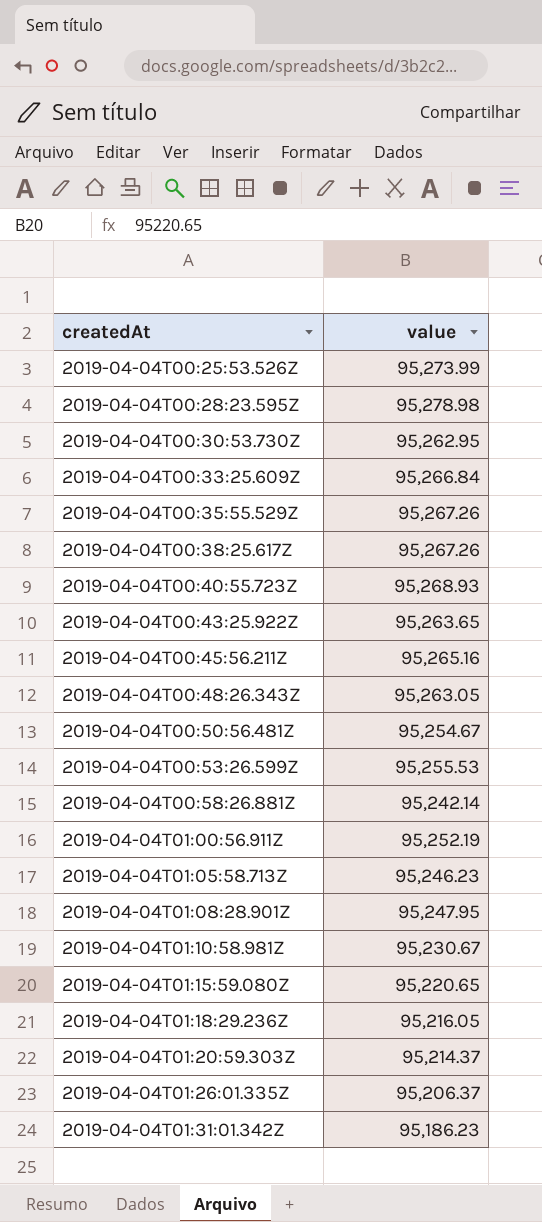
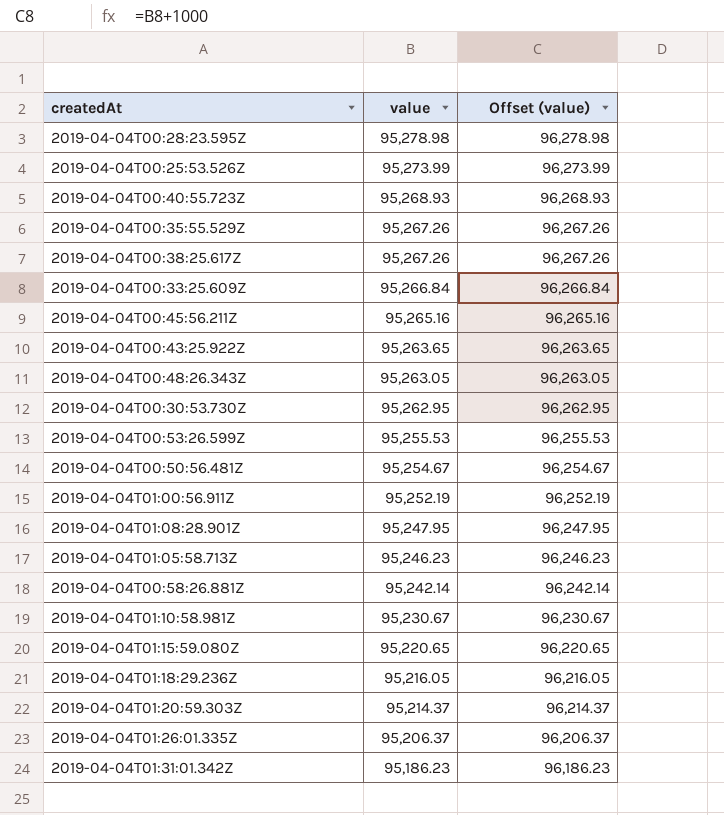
row order: createdAt ascending -> value descending
column Offset (value) | formula: none -> [value] + 1000

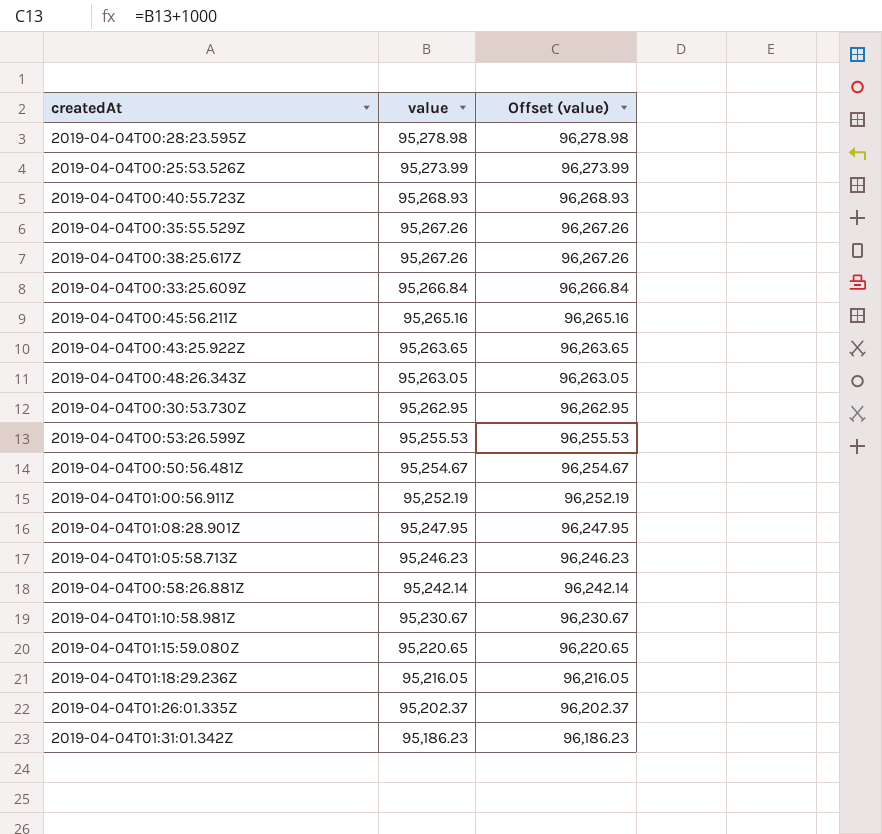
row 2019-04-04T01:20:59.303Z: 95,214.37 | 96,214.37 -> none
2019-04-04T01:26:01.335Z | value: 95,206.37 -> 95,202.37
2019-04-04T01:26:01.335Z | Offset (value): 96,206.37 -> 96,202.37

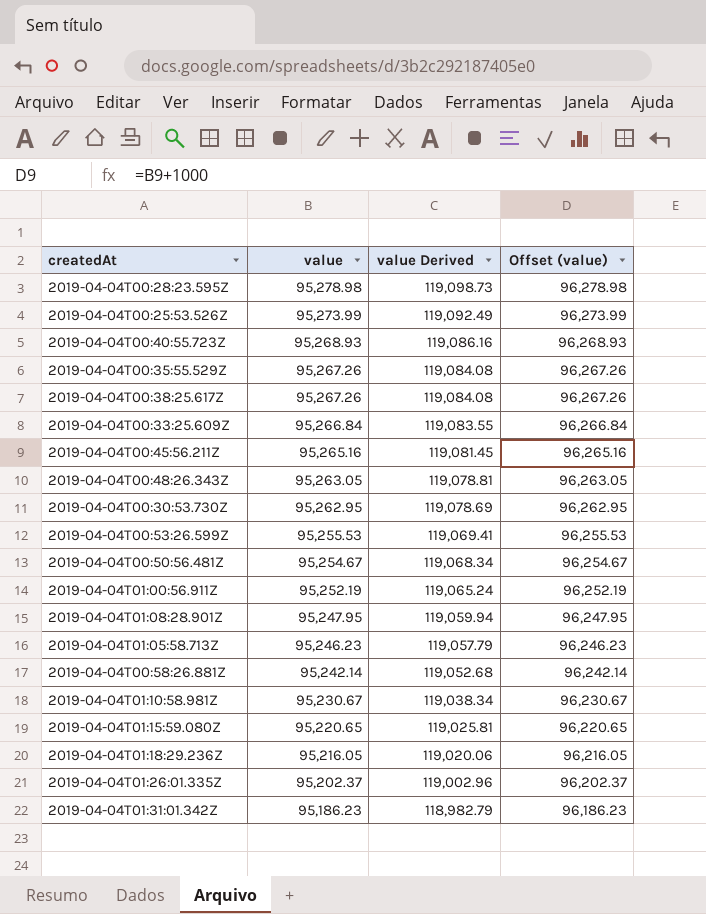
column value Derived | formula: none -> [value] * 1.25
row 2019-04-04T00:43:25.922Z: 95,263.65 | 96,263.65 -> none

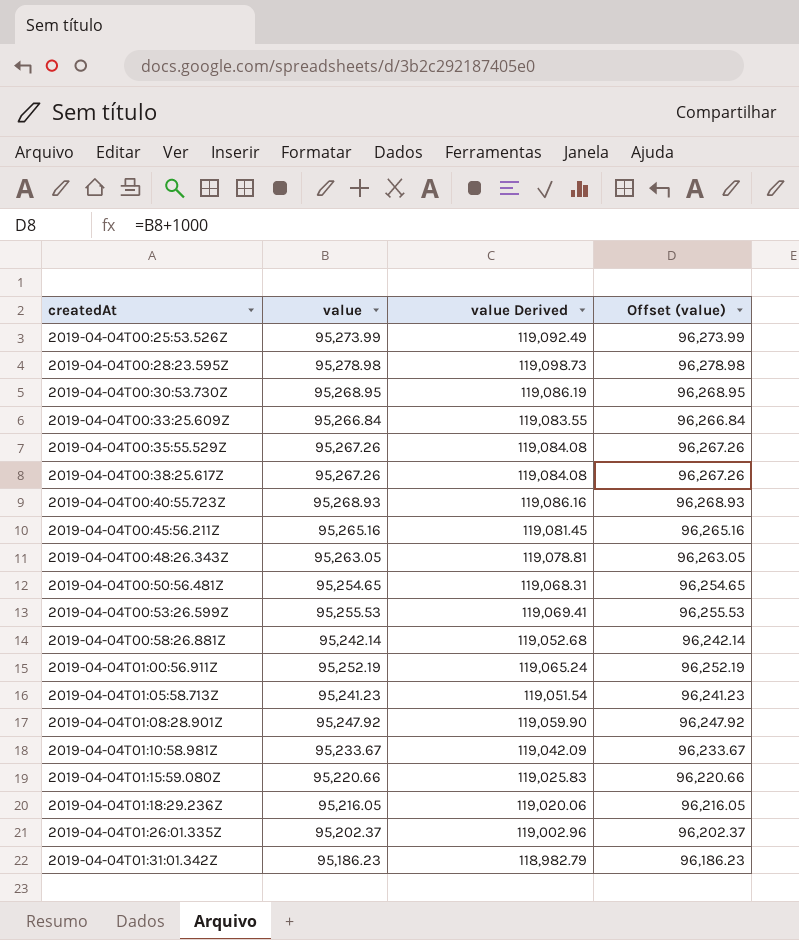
row order: value descending -> createdAt ascending
2019-04-04T00:30:53.730Z | value: 95,262.95 -> 95,268.95
2019-04-04T00:30:53.730Z | value Derived: 119,078.69 -> 119,086.19
2019-04-04T00:30:53.730Z | Offset (value): 96,262.95 -> 96,268.95
2019-04-04T00:50:56.481Z | value: 95,254.67 -> 95,254.65
2019-04-04T00:50:56.481Z | value Derived: 119,068.34 -> 119,068.31
2019-04-04T00:50:56.481Z | Offset (value): 96,254.67 -> 96,254.65
2019-04-04T01:05:58.713Z | value: 95,246.23 -> 95,241.23
2019-04-04T01:05:58.713Z | value Derived: 119,057.79 -> 119,051.54
2019-04-04T01:05:58.713Z | Offset (value): 96,246.23 -> 96,241.23
2019-04-04T01:08:28.901Z | value: 95,247.95 -> 95,247.92
2019-04-04T01:08:28.901Z | value Derived: 119,059.94 -> 119,059.90
2019-04-04T01:08:28.901Z | Offset (value): 96,247.95 -> 96,247.92
2019-04-04T01:10:58.981Z | value: 95,230.67 -> 95,233.67
2019-04-04T01:10:58.981Z | value Derived: 119,038.34 -> 119,042.09
2019-04-04T01:10:58.981Z | Offset (value): 96,230.67 -> 96,233.67
2019-04-04T01:15:59.080Z | value: 95,220.65 -> 95,220.66
2019-04-04T01:15:59.080Z | value Derived: 119,025.81 -> 119,025.83
2019-04-04T01:15:59.080Z | Offset (value): 96,220.65 -> 96,220.66

